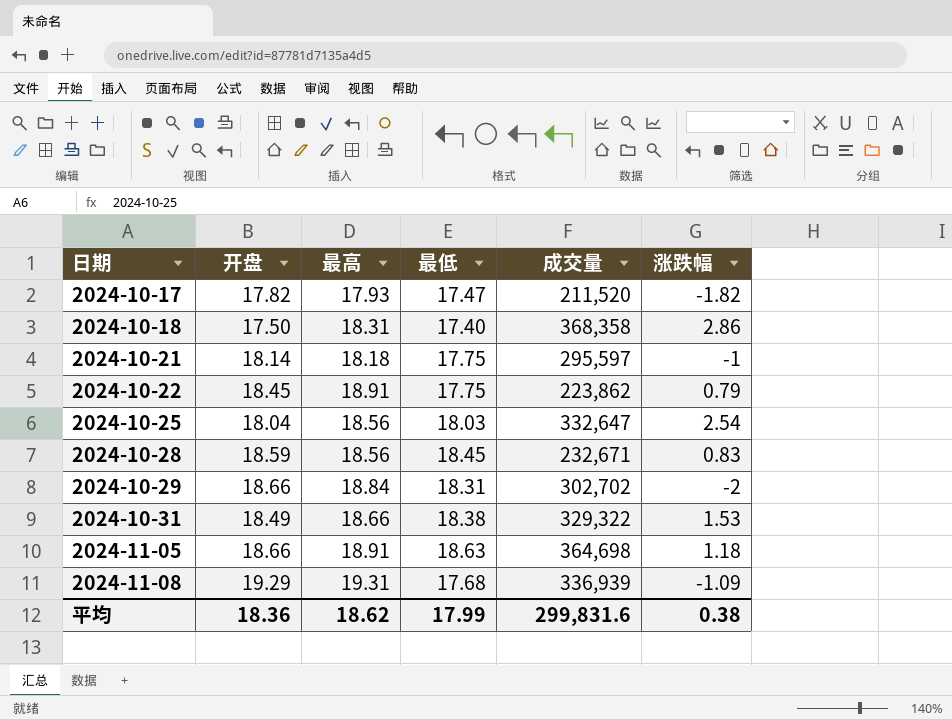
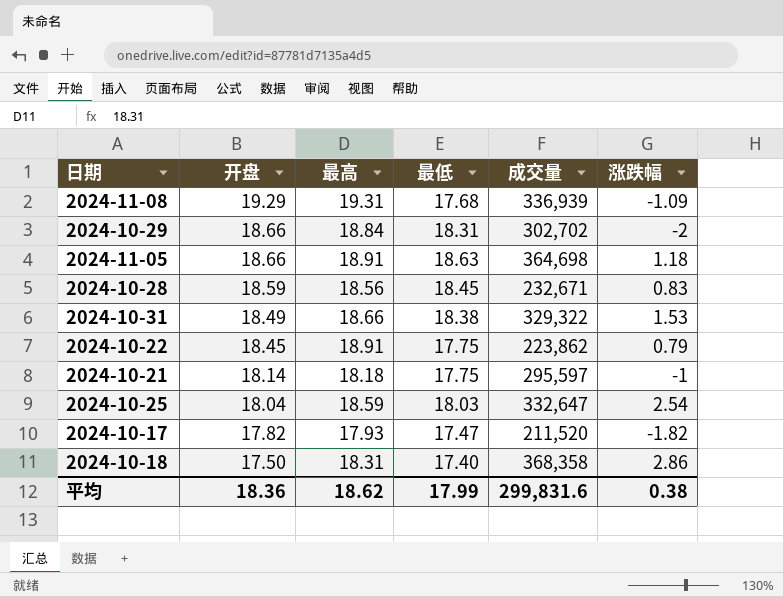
row order: 日期 ascending -> 开盘 descending
2024-10-25 | 最高: 18.56 -> 18.59

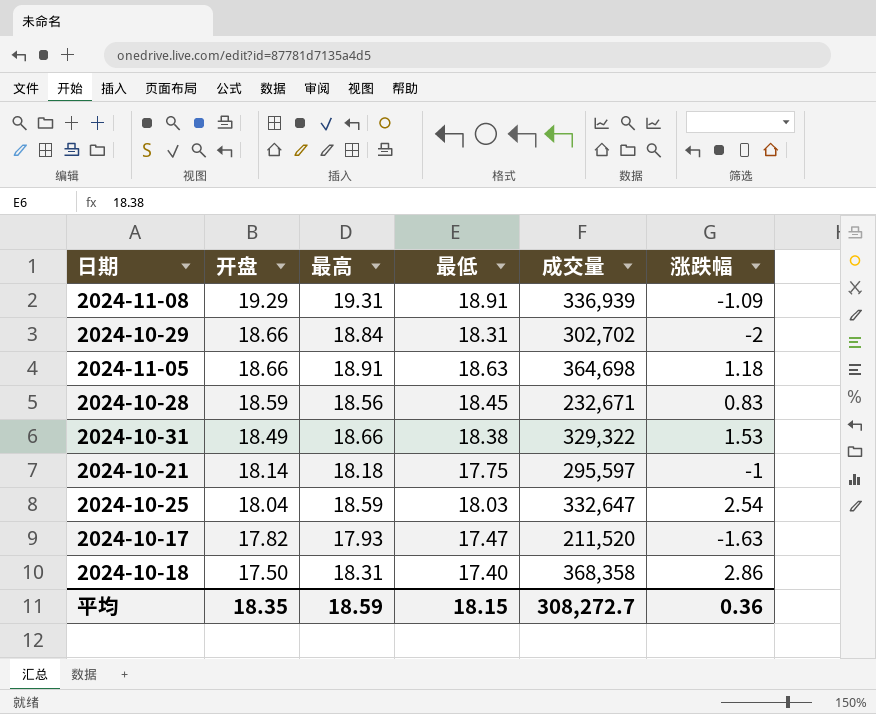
row 2024-10-22: 18.45 | 18.91 | 17.75 | 223,862 | 0.79 -> none
2024-11-08 | 最低: 17.68 -> 18.91
2024-10-17 | 涨跌幅: -1.82 -> -1.63
平均 | 开盘: 18.36 -> 18.35
平均 | 最高: 18.62 -> 18.59
平均 | 最低: 17.99 -> 18.15
平均 | 成交量: 299,831.6 -> 308,272.7
平均 | 涨跌幅: 0.38 -> 0.36

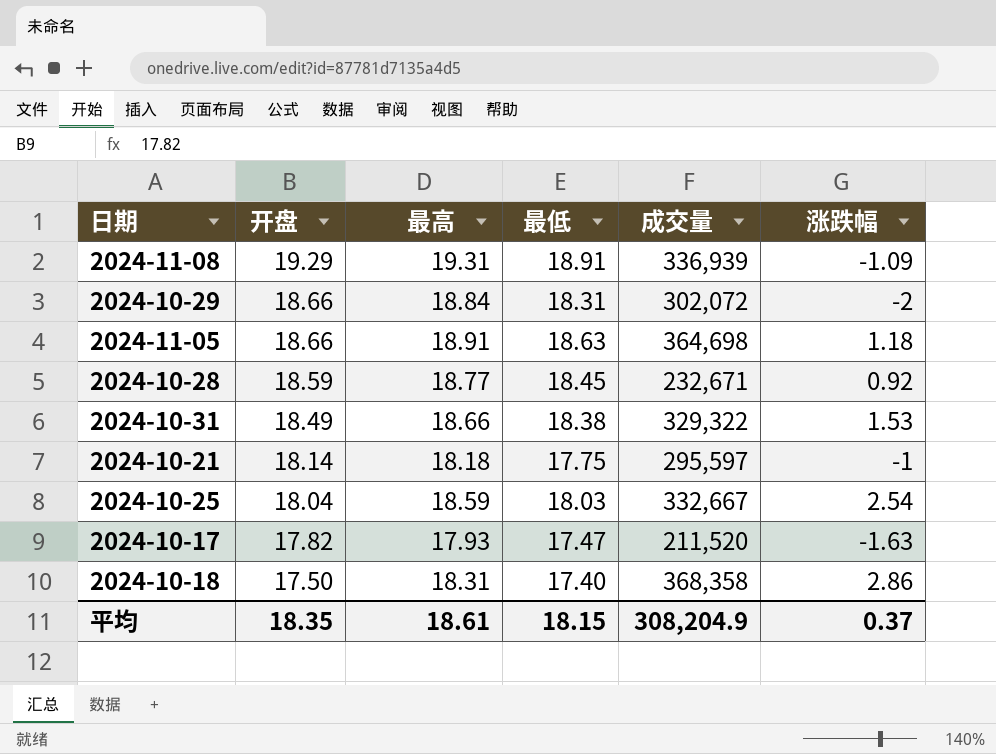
2024-10-29 | 成交量: 302,702 -> 302,072
2024-10-28 | 最高: 18.56 -> 18.77
2024-10-28 | 涨跌幅: 0.83 -> 0.92
2024-10-25 | 成交量: 332,647 -> 332,667
平均 | 最高: 18.59 -> 18.61
平均 | 成交量: 308,272.7 -> 308,204.9
平均 | 涨跌幅: 0.36 -> 0.37

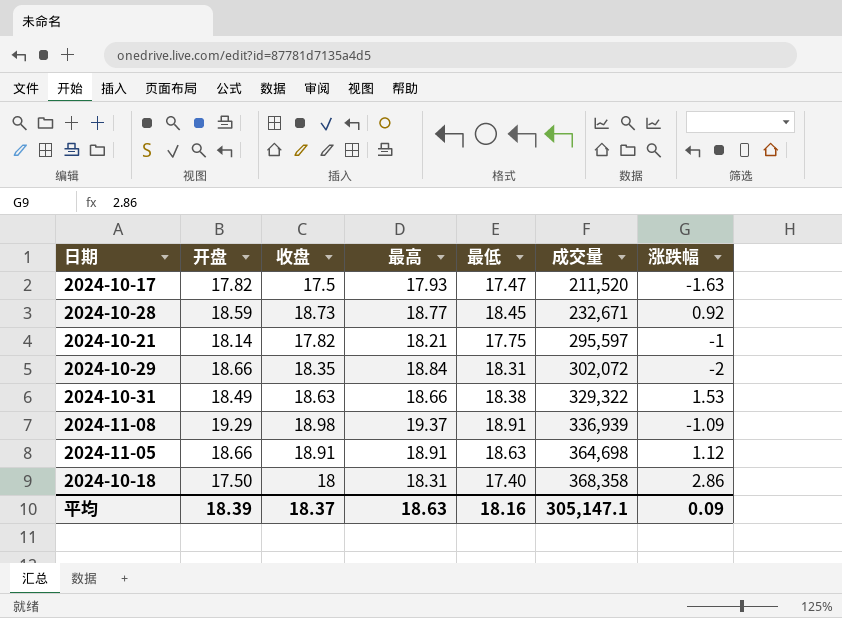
row order: 开盘 descending -> 成交量 ascending
column 收盘 | position: none -> 3
row 2024-10-25: 18.04 | 18.59 | 18.03 | 332,667 | 2.54 -> none
2024-10-21 | 最高: 18.18 -> 18.21
2024-11-08 | 最高: 19.31 -> 19.37
2024-11-05 | 涨跌幅: 1.18 -> 1.12
平均 | 开盘: 18.35 -> 18.39
平均 | 最高: 18.61 -> 18.63
平均 | 最低: 18.15 -> 18.16
平均 | 成交量: 308,204.9 -> 305,147.1
平均 | 涨跌幅: 0.37 -> 0.09

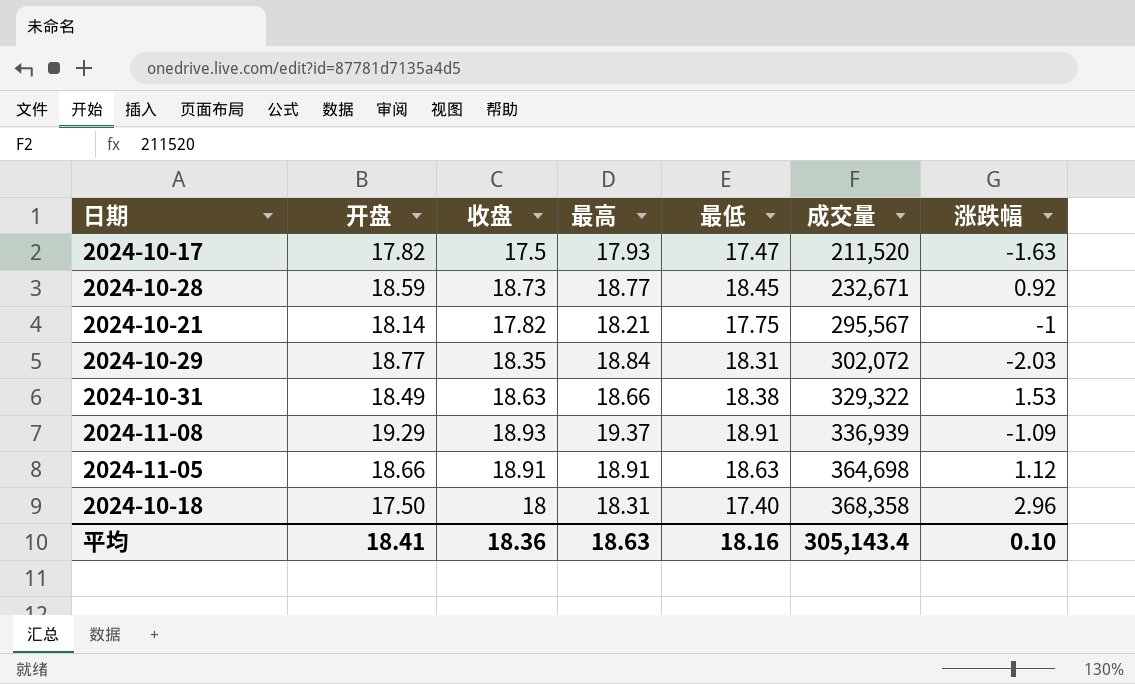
2024-10-21 | 成交量: 295,597 -> 295,567
2024-10-29 | 开盘: 18.66 -> 18.77
2024-10-29 | 涨跌幅: -2 -> -2.03
2024-11-08 | 收盘: 18.98 -> 18.93
2024-10-18 | 涨跌幅: 2.86 -> 2.96
平均 | 开盘: 18.39 -> 18.41
平均 | 收盘: 18.37 -> 18.36
平均 | 成交量: 305,147.1 -> 305,143.4
平均 | 涨跌幅: 0.09 -> 0.10

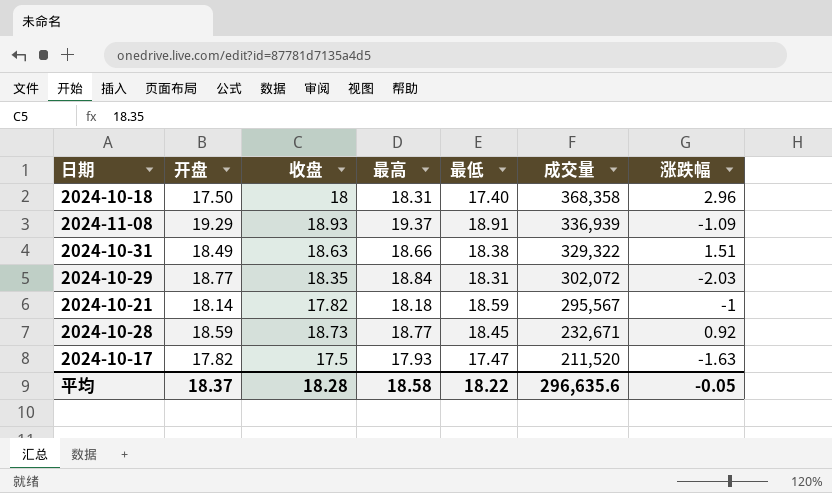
row order: 成交量 ascending -> 成交量 descending
row 2024-11-05: 18.66 | 18.91 | 18.91 | 18.63 | 364,698 | 1.12 -> none
2024-10-31 | 涨跌幅: 1.53 -> 1.51
2024-10-21 | 最高: 18.21 -> 18.18
2024-10-21 | 最低: 17.75 -> 18.59
平均 | 开盘: 18.41 -> 18.37
平均 | 收盘: 18.36 -> 18.28
平均 | 最高: 18.63 -> 18.58
平均 | 最低: 18.16 -> 18.22
平均 | 成交量: 305,143.4 -> 296,635.6
平均 | 涨跌幅: 0.10 -> -0.05

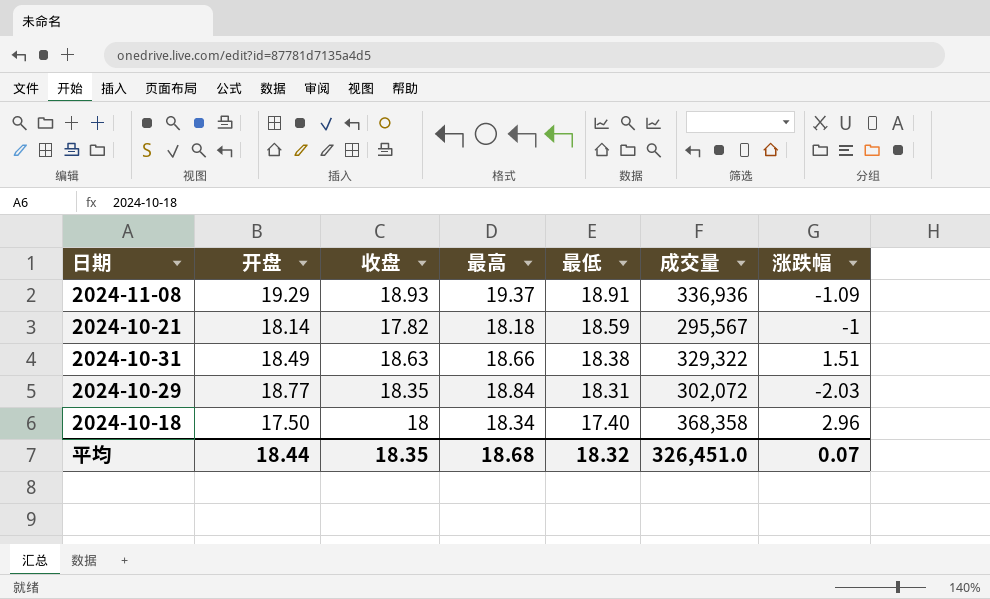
row order: 成交量 descending -> 最低 descending
row 2024-10-28: 18.59 | 18.73 | 18.77 | 18.45 | 232,671 | 0.92 -> none
row 2024-10-17: 17.82 | 17.5 | 17.93 | 17.47 | 211,520 | -1.63 -> none
2024-11-08 | 成交量: 336,939 -> 336,936
2024-10-18 | 最高: 18.31 -> 18.34
平均 | 开盘: 18.37 -> 18.44
平均 | 收盘: 18.28 -> 18.35
平均 | 最高: 18.58 -> 18.68
平均 | 最低: 18.22 -> 18.32
平均 | 成交量: 296,635.6 -> 326,451.0
平均 | 涨跌幅: -0.05 -> 0.07

